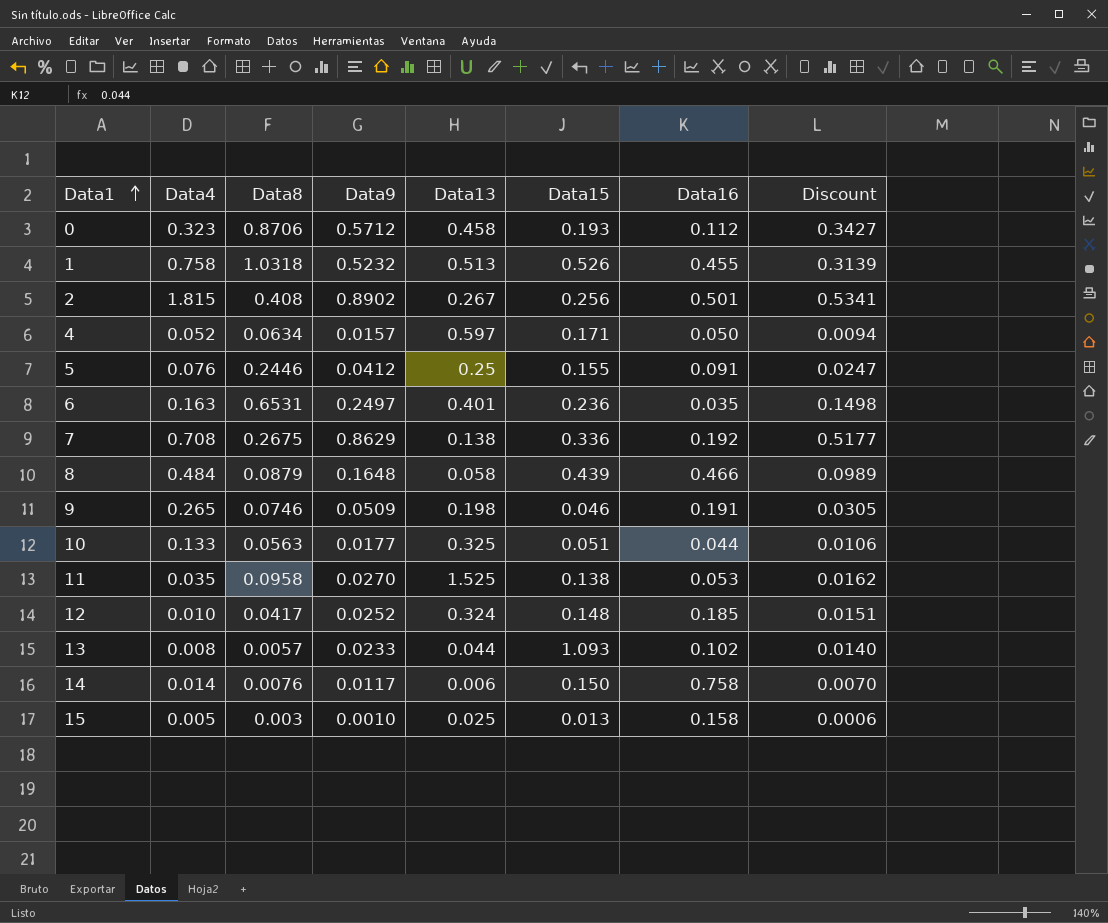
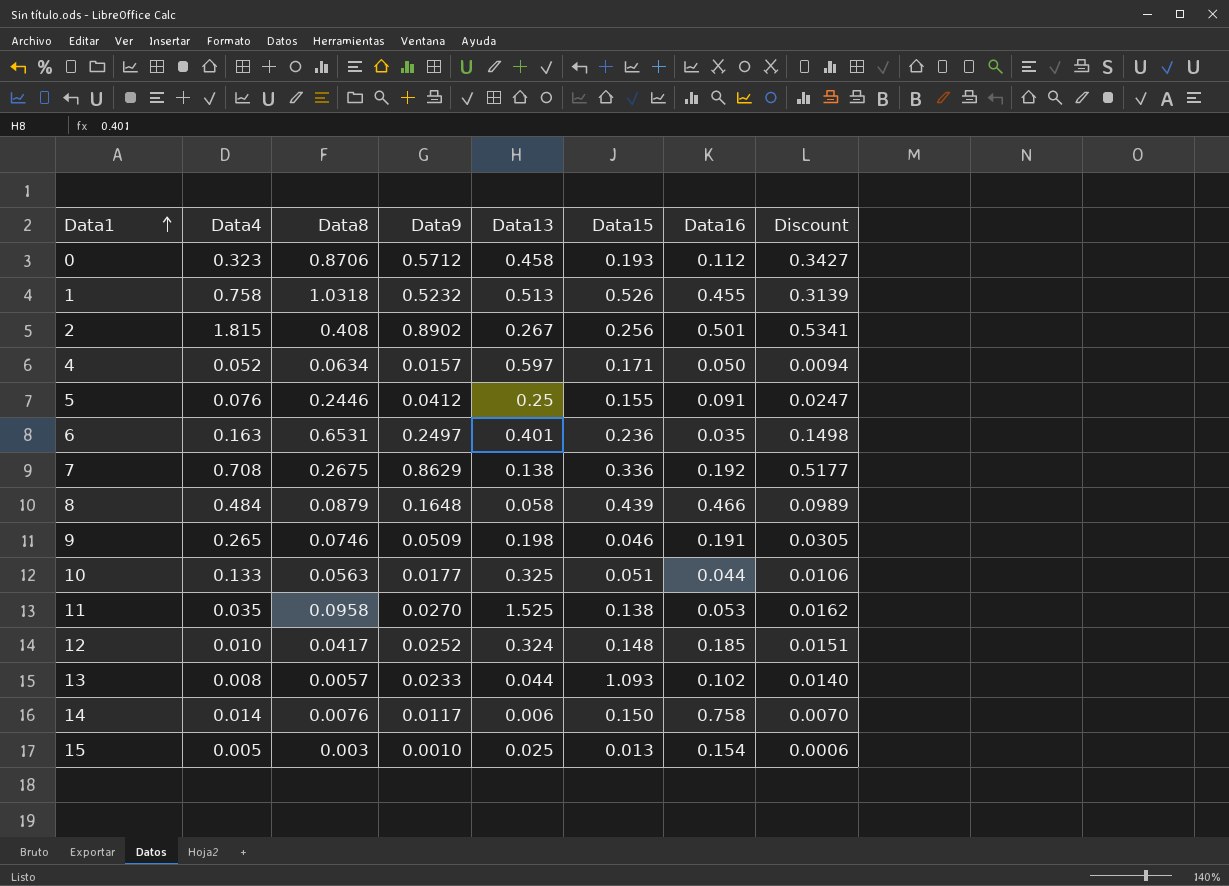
15 | Data16: 0.158 -> 0.154

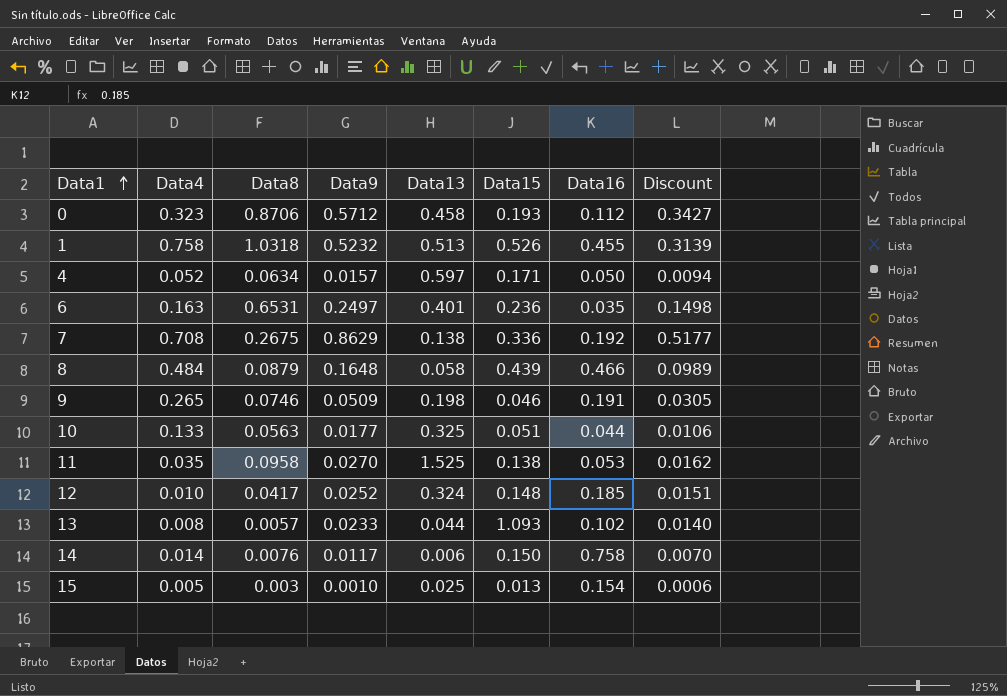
row 2: 1.815 | 0.408 | 0.8902 | 0.267 | 0.256 | 0.501 | 0.5341 -> none
row 5: 0.076 | 0.2446 | 0.0412 | 0.25 | 0.155 | 0.091 | 0.0247 -> none

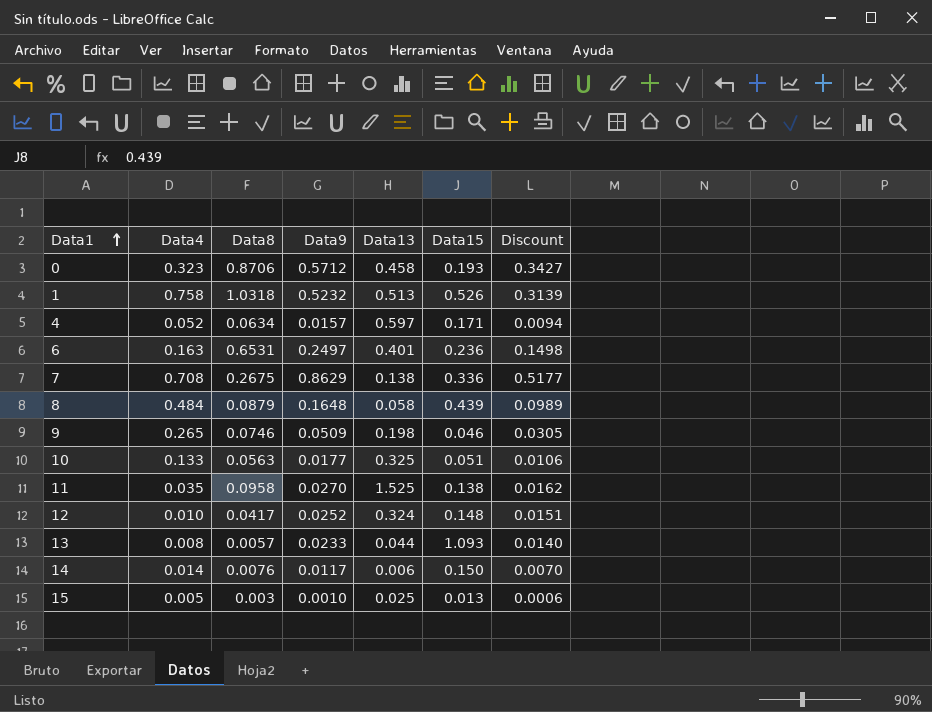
column Data16 | position: 7 -> none

